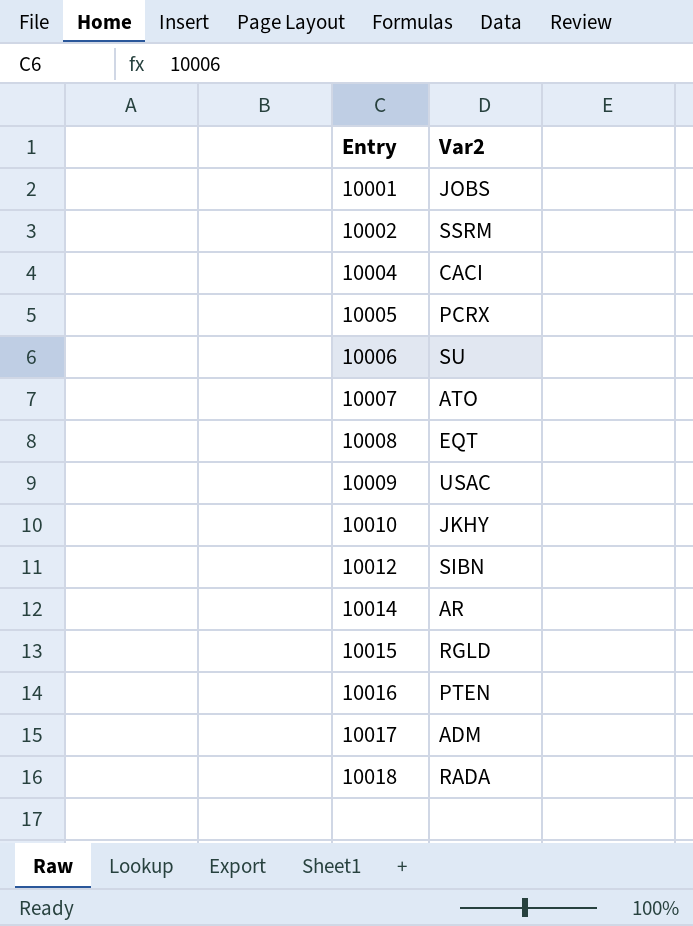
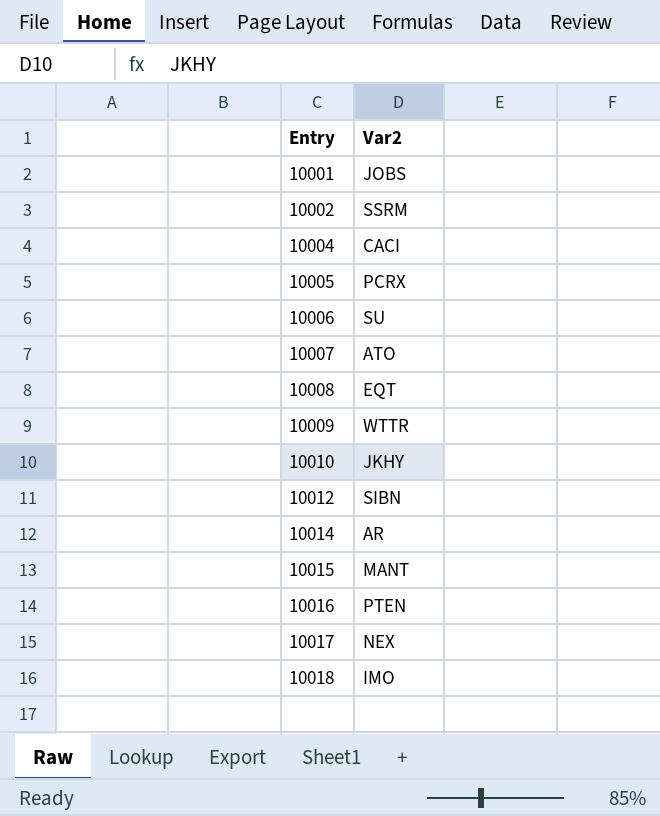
10009 | Var2: USAC -> WTTR
10015 | Var2: RGLD -> MANT
10017 | Var2: ADM -> NEX
10018 | Var2: RADA -> IMO

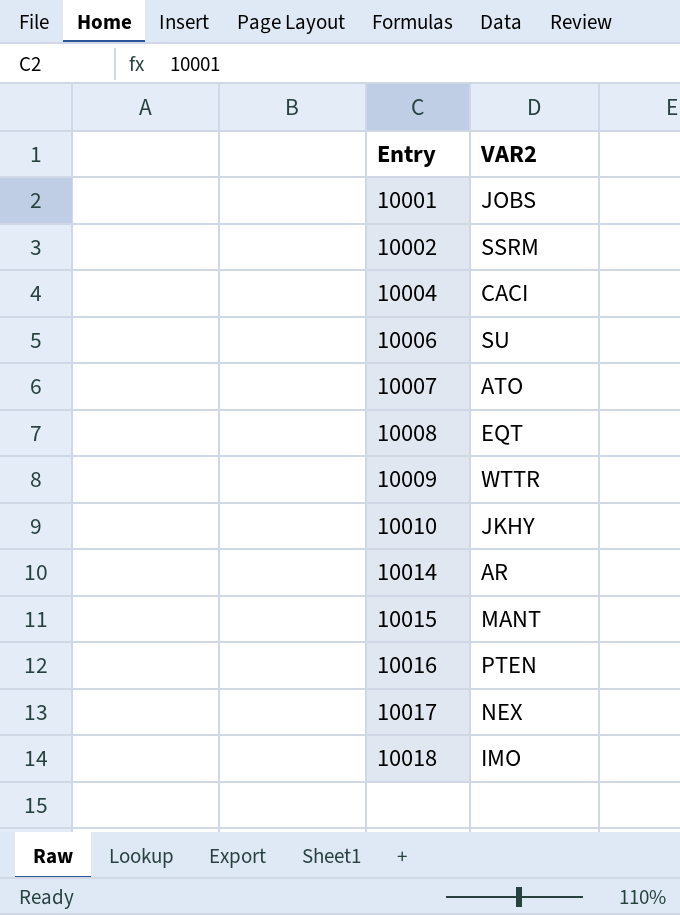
column name: Var2 -> VAR2
row 10005: PCRX -> none
row 10012: SIBN -> none

